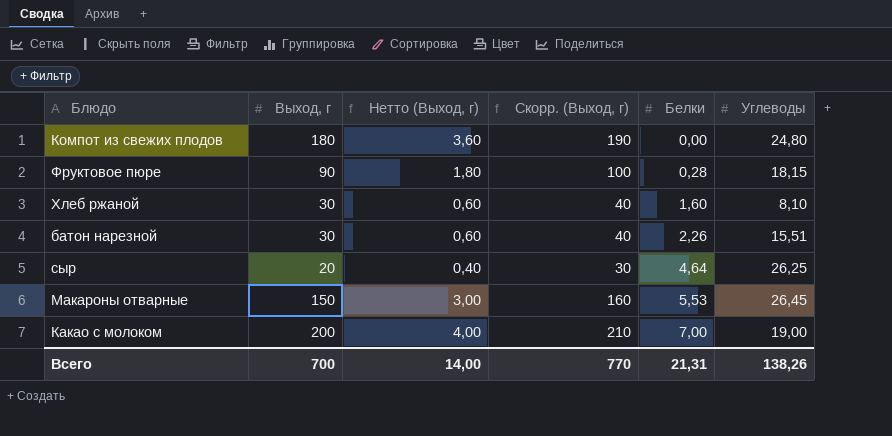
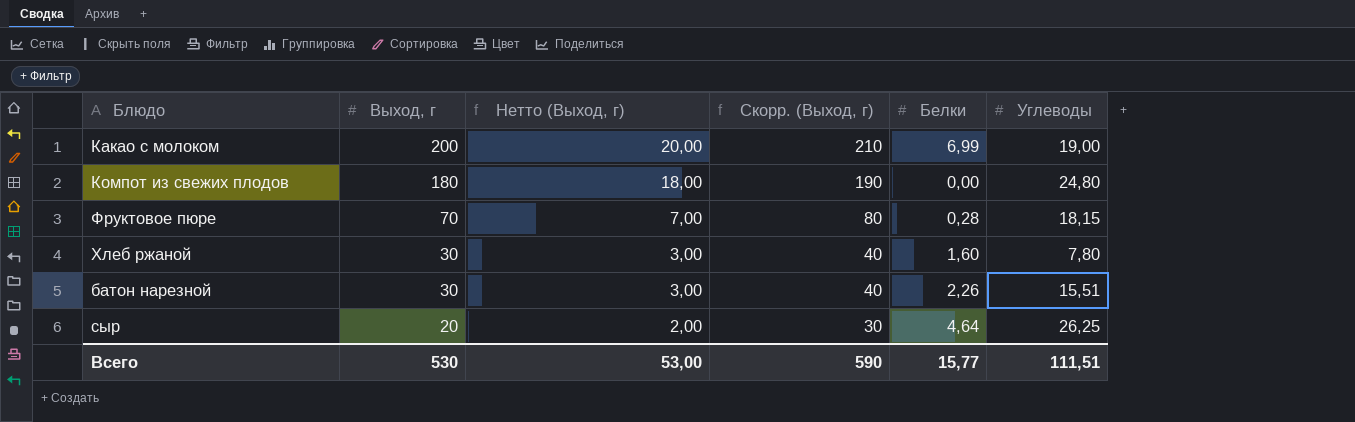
row order: Белки ascending -> Выход, г descending
column Нетто (Выход, г) | formula: [Выход, г] * 0,02 -> [Выход, г] * 0,1
row Макароны отварные: 150 | 3,00 | 160 | 5,53 | 26,45 -> none
Какао с молоком | Белки: 7,00 -> 6,99
Фруктовое пюре | Выход, г: 90 -> 70
Фруктовое пюре | Скорр. (Выход, г): 100 -> 80
Хлеб ржаной | Углеводы: 8,10 -> 7,80
Всего | Выход, г: 700 -> 530
Всего | Нетто (Выход, г): 14,00 -> 53,00
Всего | Скорр. (Выход, г): 770 -> 590
Всего | Белки: 21,31 -> 15,77
Всего | Углеводы: 138,26 -> 111,51

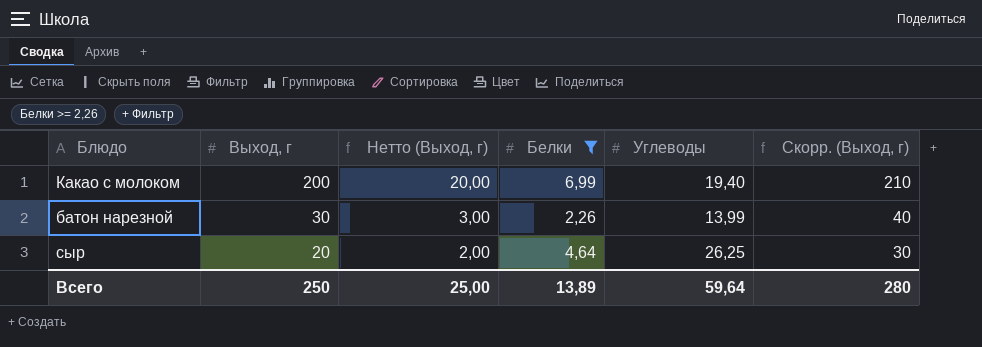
filter: none -> Белки >= 2,26
column Скорр. (Выход, г) | position: 4 -> 6
Какао с молоком | Углеводы: 19,00 -> 19,40
батон нарезной | Углеводы: 15,51 -> 13,99
Всего | Выход, г: 530 -> 250
Всего | Нетто (Выход, г): 53,00 -> 25,00
Всего | Белки: 15,77 -> 13,89
Всего | Углеводы: 111,51 -> 59,64
Всего | Скорр. (Выход, г): 590 -> 280

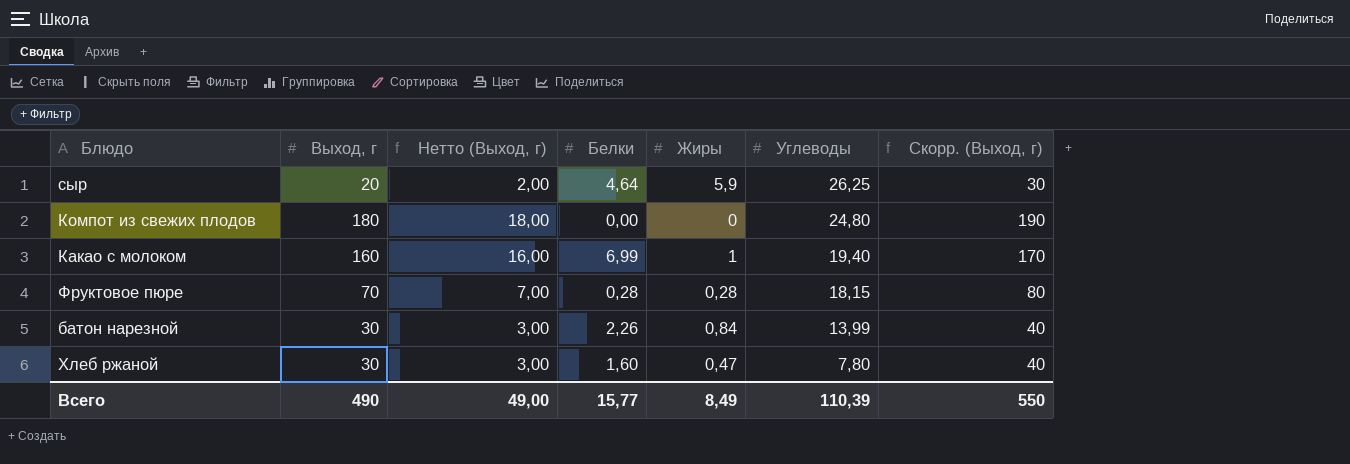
filter: Белки >= 2,26 -> none
row order: Выход, г descending -> Углеводы descending
column Жиры | position: none -> 5
Какао с молоком | Выход, г: 200 -> 160
Какао с молоком | Нетто (Выход, г): 20,00 -> 16,00
Какао с молоком | Скорр. (Выход, г): 210 -> 170
Всего | Выход, г: 250 -> 490
Всего | Нетто (Выход, г): 25,00 -> 49,00
Всего | Белки: 13,89 -> 15,77
Всего | Углеводы: 59,64 -> 110,39
Всего | Скорр. (Выход, г): 280 -> 550

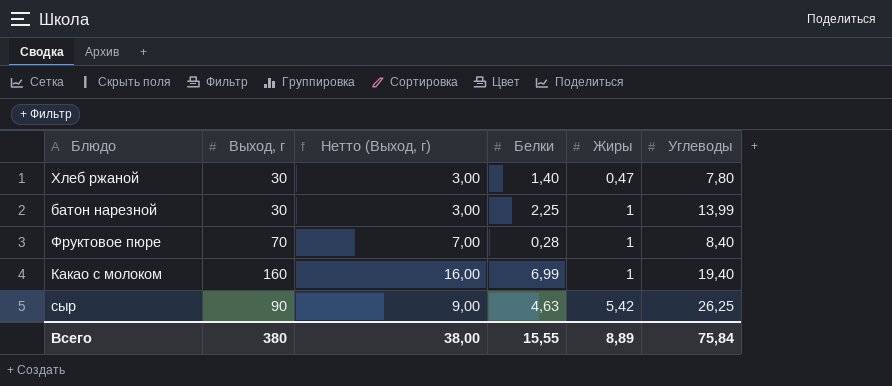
row order: Углеводы descending -> Жиры ascending
column Скорр. (Выход, г) | formula: [Выход, г] + 10 -> none
row Компот из свежих плодов: 180 | 18,00 | 0,00 | 0 | 24,80 | 190 -> none
Хлеб ржаной | Белки: 1,60 -> 1,40
батон нарезной | Белки: 2,26 -> 2,25
батон нарезной | Жиры: 0,84 -> 1
Фруктовое пюре | Жиры: 0,28 -> 1
Фруктовое пюре | Углеводы: 18,15 -> 8,40
сыр | Выход, г: 20 -> 90
сыр | Нетто (Выход, г): 2,00 -> 9,00
сыр | Белки: 4,64 -> 4,63
сыр | Жиры: 5,9 -> 5,42
Всего | Выход, г: 490 -> 380
Всего | Нетто (Выход, г): 49,00 -> 38,00
Всего | Белки: 15,77 -> 15,55
Всего | Жиры: 8,49 -> 8,89
Всего | Углеводы: 110,39 -> 75,84

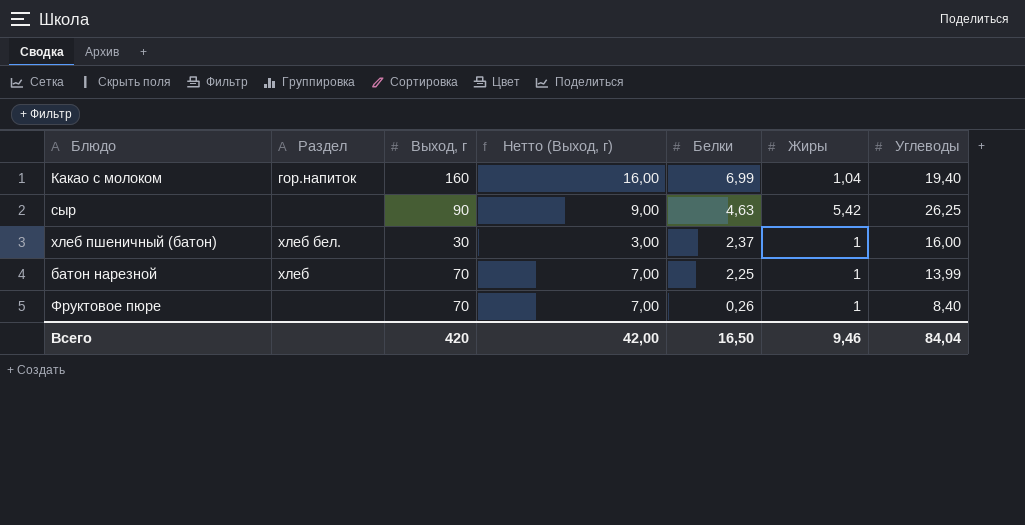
row order: Жиры ascending -> Белки descending
column Раздел | position: none -> 2
row Хлеб ржаной: 30 | 3,00 | 1,40 | 0,47 | 7,80 -> none
Какао с молоком | Жиры: 1 -> 1,04
row хлеб пшеничный (батон): none -> хлеб бел. | 30 | 3,00 | 2,37 | 1 | 16,00
батон нарезной | Выход, г: 30 -> 70
батон нарезной | Нетто (Выход, г): 3,00 -> 7,00
Фруктовое пюре | Белки: 0,28 -> 0,26
Всего | Выход, г: 380 -> 420
Всего | Нетто (Выход, г): 38,00 -> 42,00
Всего | Белки: 15,55 -> 16,50
Всего | Жиры: 8,89 -> 9,46
Всего | Углеводы: 75,84 -> 84,04

